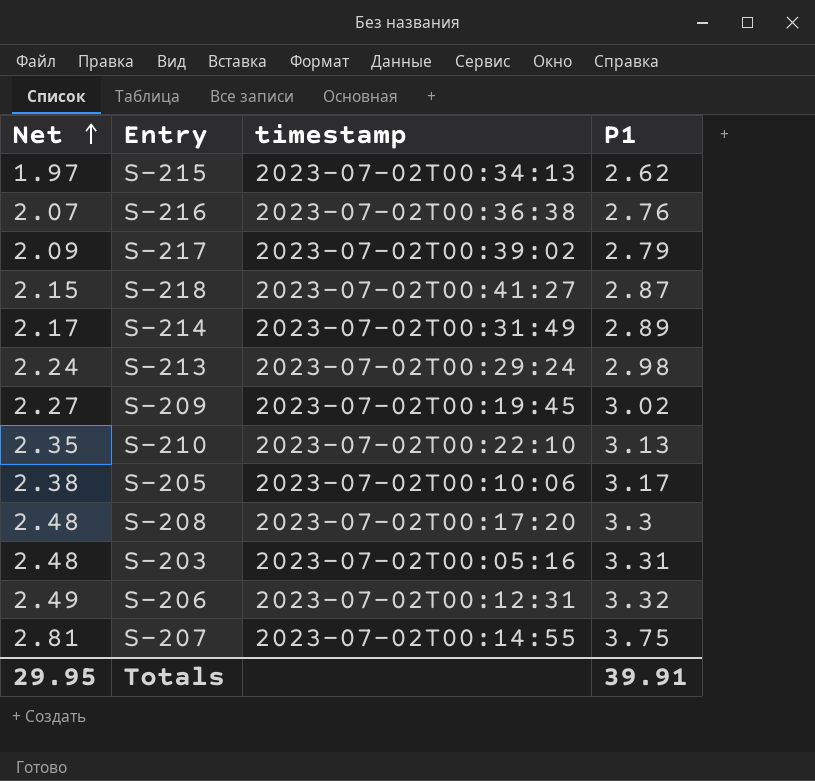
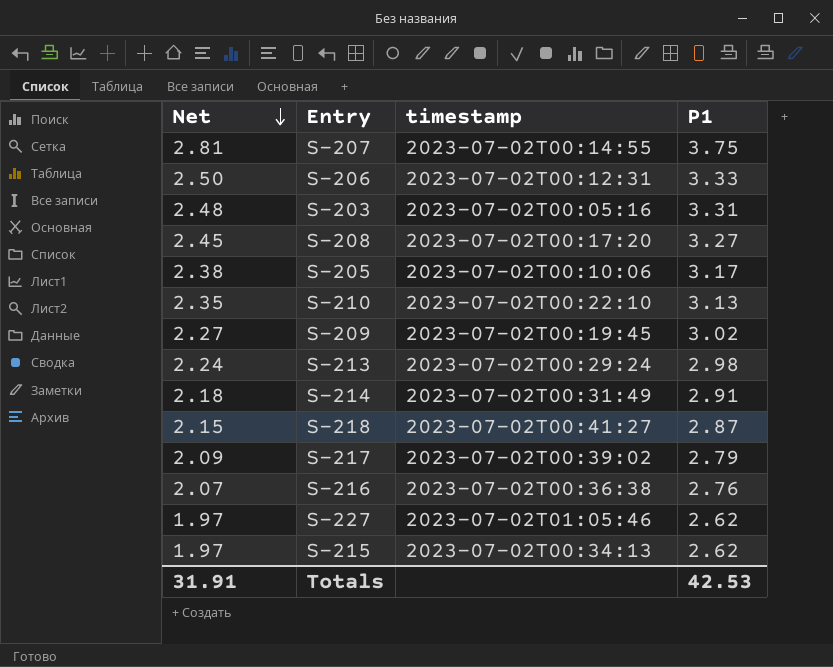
row order: Net ascending -> Net descending
S-206 | Net: 2.49 -> 2.50
S-206 | P1: 3.32 -> 3.33
S-208 | Net: 2.48 -> 2.45
S-208 | P1: 3.3 -> 3.27
S-214 | Net: 2.17 -> 2.18
S-214 | P1: 2.89 -> 2.91
row S-227: none -> 1.97 | 2023-07-02T01:05:46 | 2.62
Totals | Net: 29.95 -> 31.91
Totals | P1: 39.91 -> 42.53

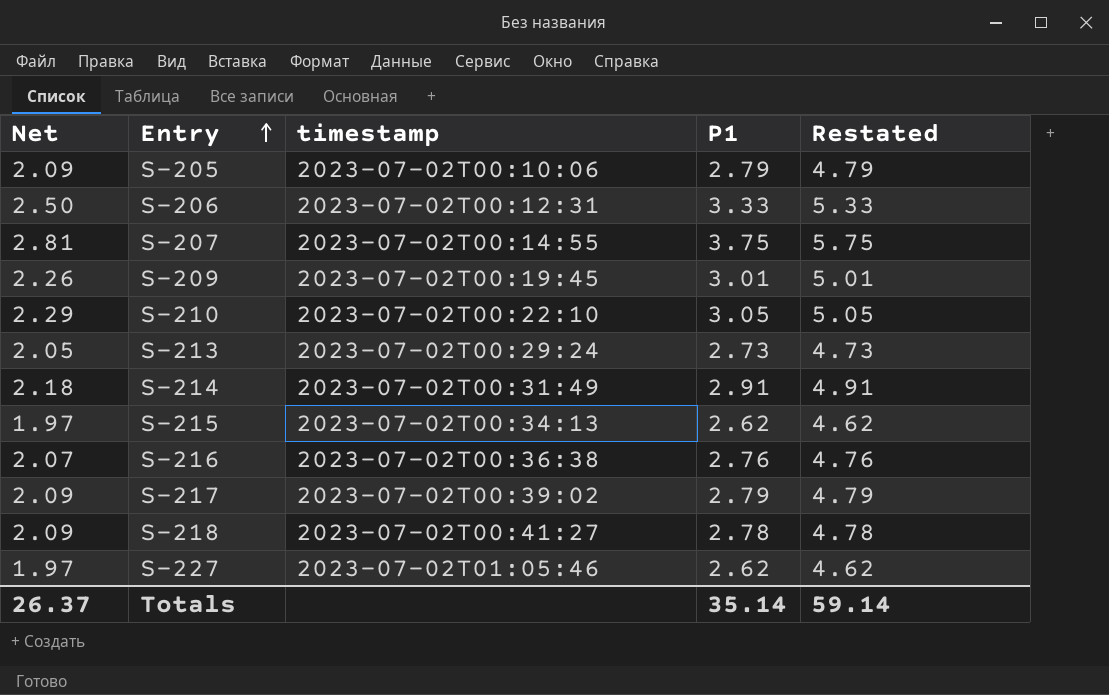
row order: Net descending -> Entry ascending
column Restated | formula: none -> [P1] + 2
row S-203: 2.48 | 2023-07-02T00:05:16 | 3.31 -> none
row S-208: 2.45 | 2023-07-02T00:17:20 | 3.27 -> none
S-205 | Net: 2.38 -> 2.09
S-205 | P1: 3.17 -> 2.79
S-209 | Net: 2.27 -> 2.26
S-209 | P1: 3.02 -> 3.01
S-210 | Net: 2.35 -> 2.29
S-210 | P1: 3.13 -> 3.05
S-213 | Net: 2.24 -> 2.05
S-213 | P1: 2.98 -> 2.73
S-218 | Net: 2.15 -> 2.09
S-218 | P1: 2.87 -> 2.78
Totals | Net: 31.91 -> 26.37
Totals | P1: 42.53 -> 35.14

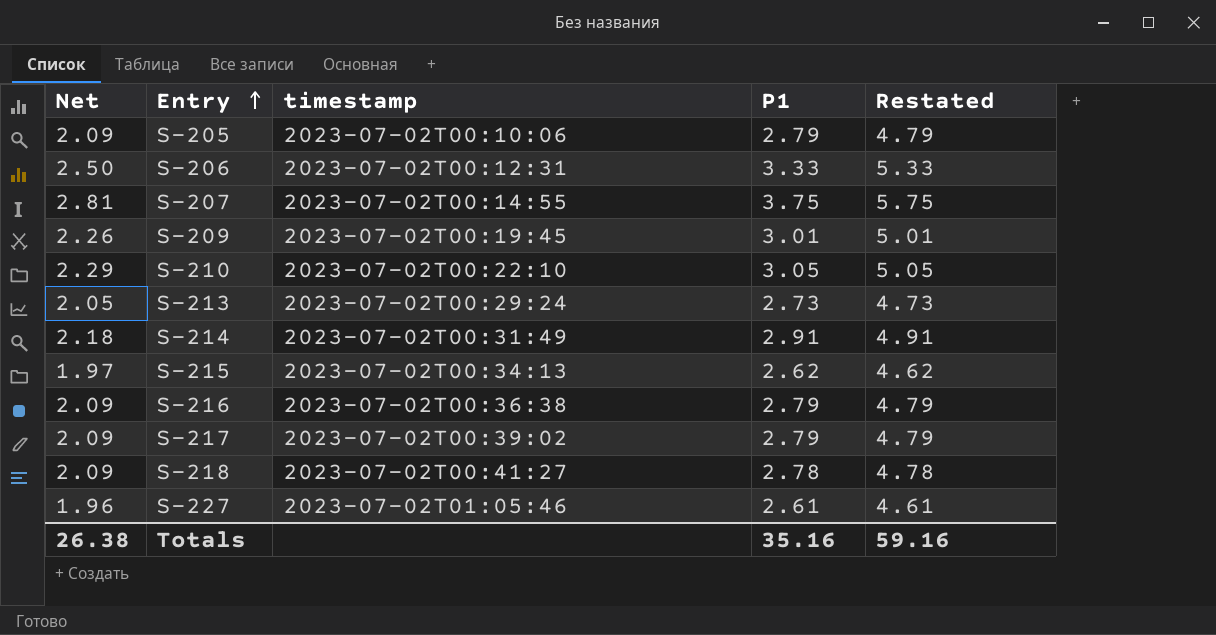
S-216 | Net: 2.07 -> 2.09
S-216 | P1: 2.76 -> 2.79
S-216 | Restated: 4.76 -> 4.79
S-227 | Net: 1.97 -> 1.96
S-227 | P1: 2.62 -> 2.61
S-227 | Restated: 4.62 -> 4.61
Totals | Net: 26.37 -> 26.38
Totals | P1: 35.14 -> 35.16
Totals | Restated: 59.14 -> 59.16

